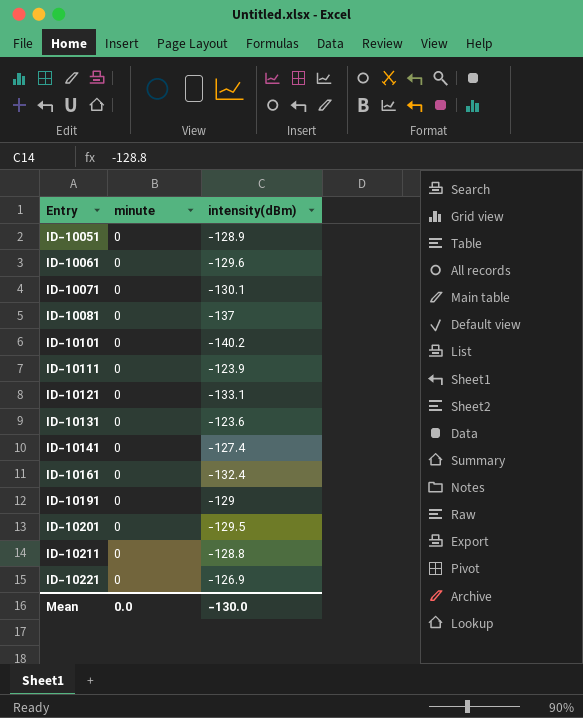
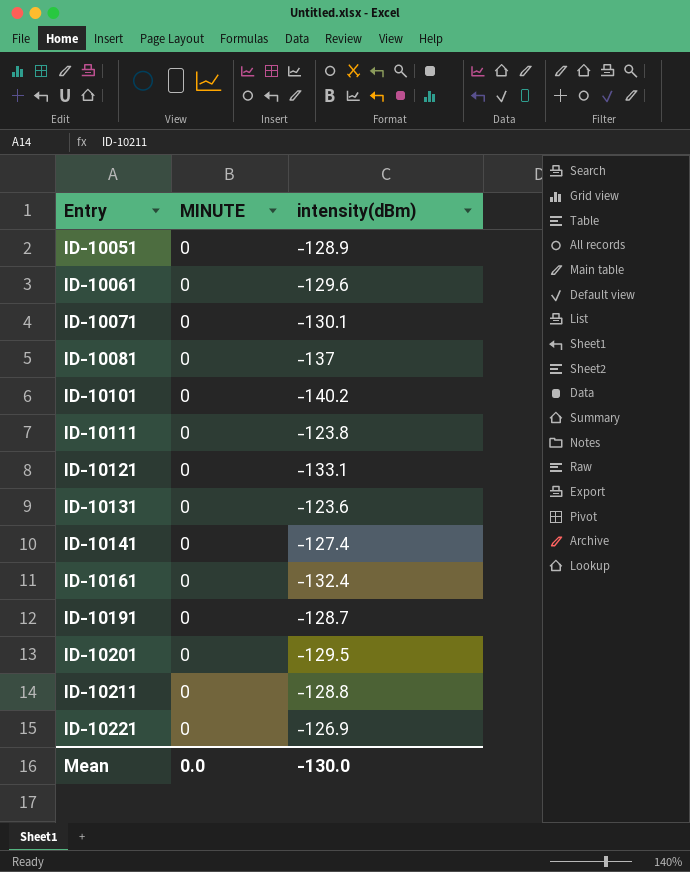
column name: minute -> MINUTE
ID-10111 | intensity(dBm): -123.9 -> -123.8
ID-10191 | intensity(dBm): -129 -> -128.7

